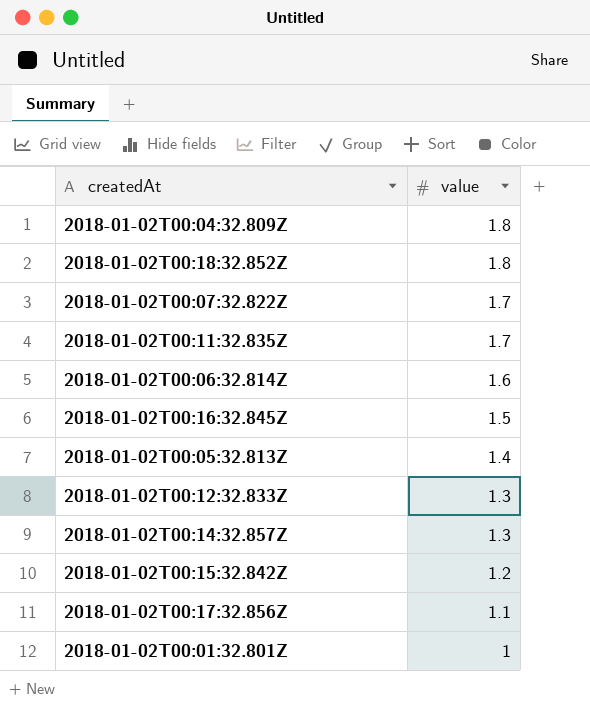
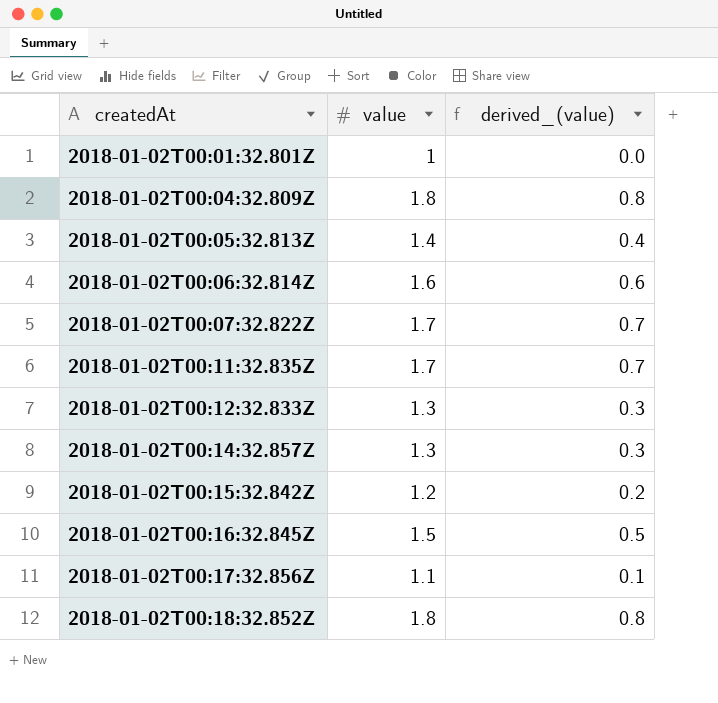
row order: value descending -> createdAt ascending
column derived_(value) | formula: none -> [value] - 1

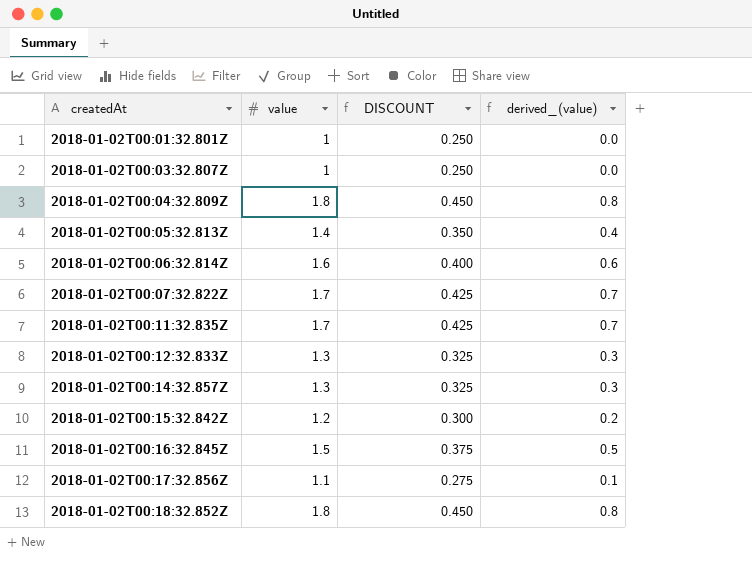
column DISCOUNT | formula: none -> [value] * 0.25
row 2018-01-02T00:03:32.807Z: none -> 1 | 0.250 | 0.0

